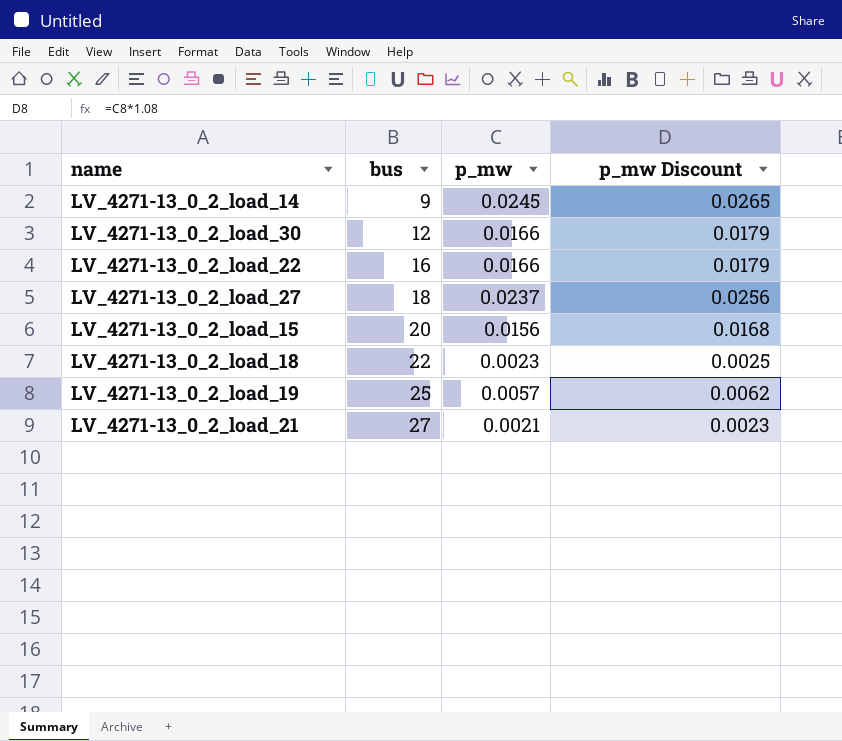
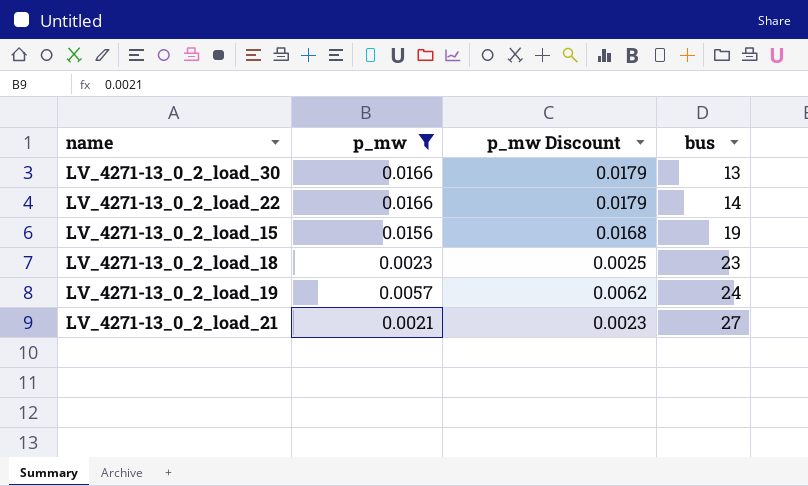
filter: none -> p_mw <= 0.0166
column bus | position: 2 -> 4
LV_4271-13_0_2_load_30 | bus: 12 -> 13
LV_4271-13_0_2_load_22 | bus: 16 -> 14
LV_4271-13_0_2_load_15 | bus: 20 -> 19
LV_4271-13_0_2_load_18 | bus: 22 -> 23
LV_4271-13_0_2_load_19 | bus: 25 -> 24

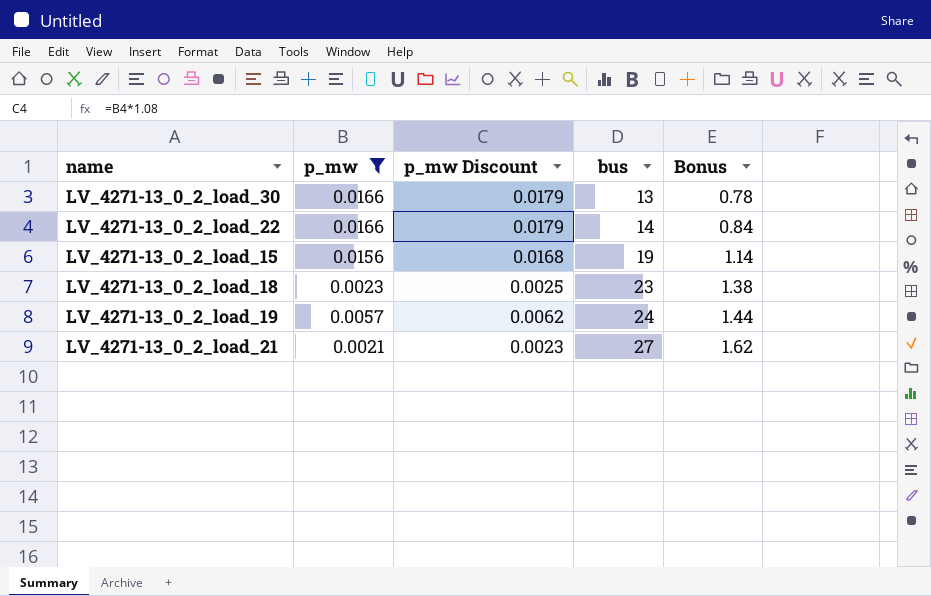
column Bonus | formula: none -> [bus] * 0.06

